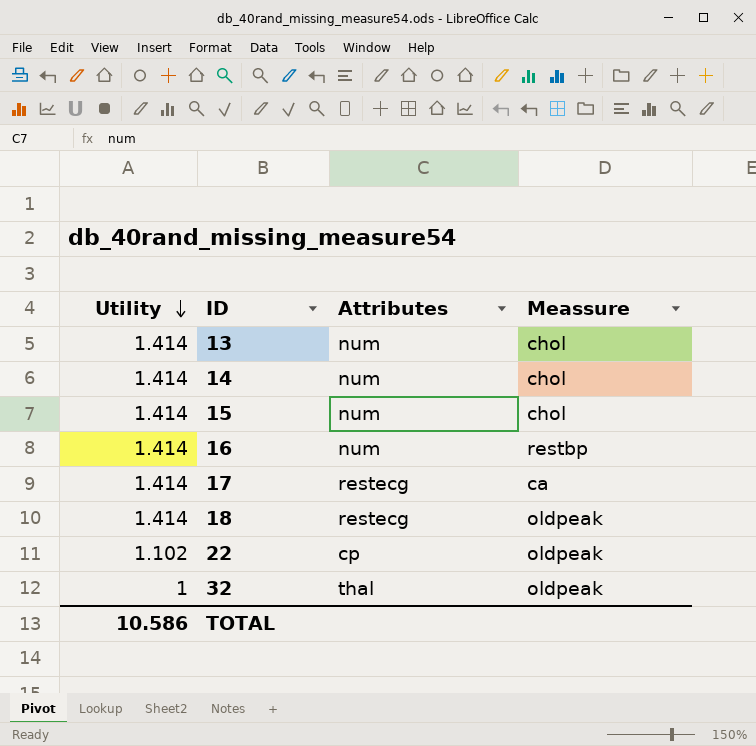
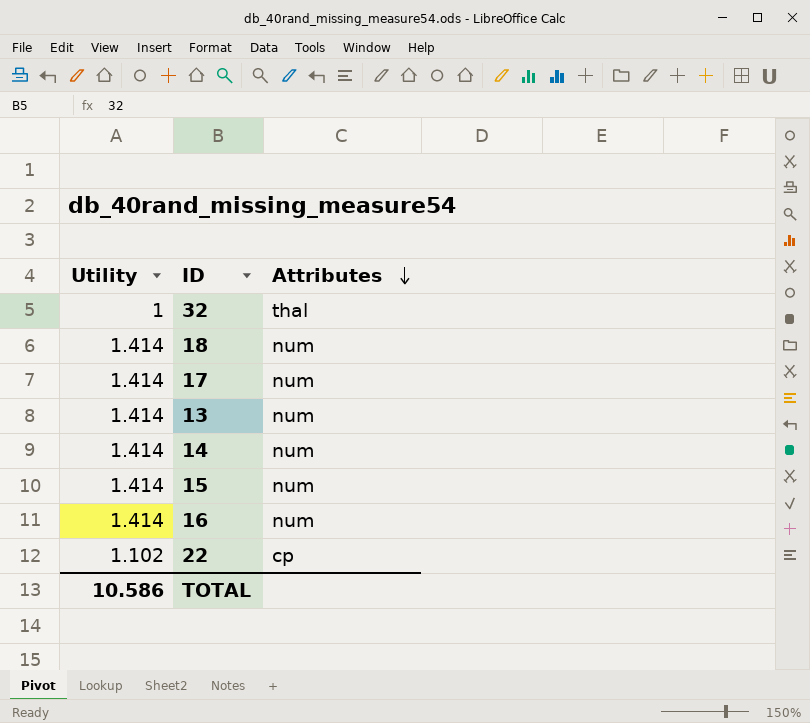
row order: Utility descending -> Attributes descending
column Meassure | position: 4 -> none
18 | Attributes: restecg -> num
17 | Attributes: restecg -> num

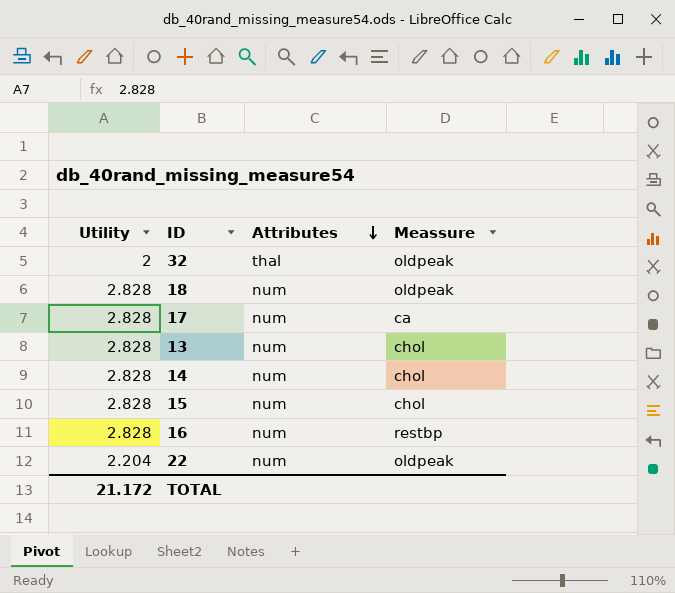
column Meassure | position: none -> 4
32 | Utility: 1 -> 2
18 | Utility: 1.414 -> 2.828
17 | Utility: 1.414 -> 2.828
13 | Utility: 1.414 -> 2.828
14 | Utility: 1.414 -> 2.828
15 | Utility: 1.414 -> 2.828
16 | Utility: 1.414 -> 2.828
22 | Utility: 1.102 -> 2.204
22 | Attributes: cp -> num
TOTAL | Utility: 10.586 -> 21.172

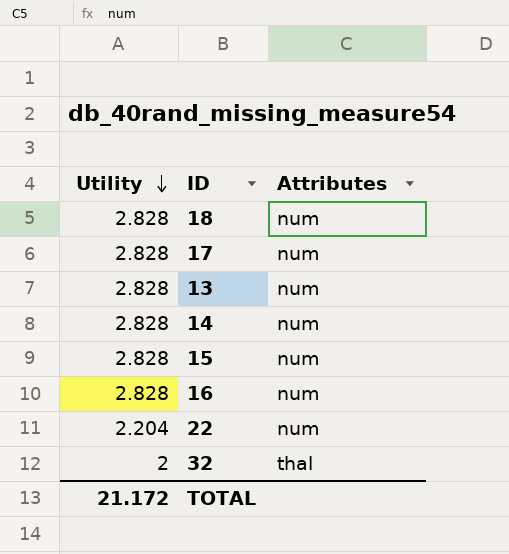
row order: Attributes descending -> Utility descending
column Meassure | position: 4 -> none

